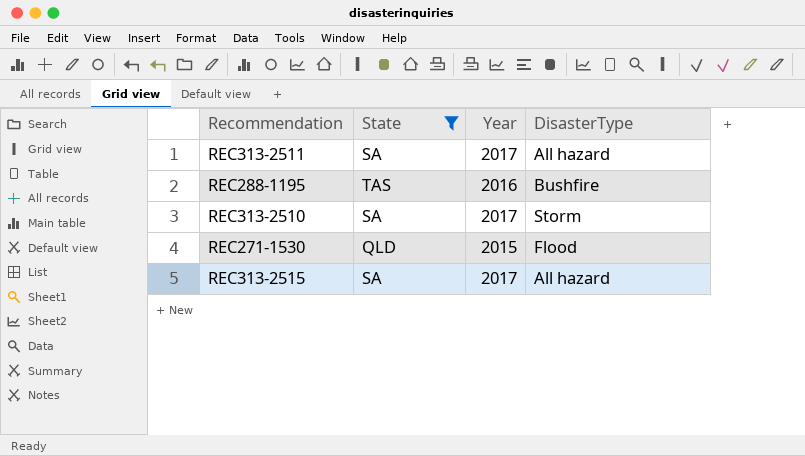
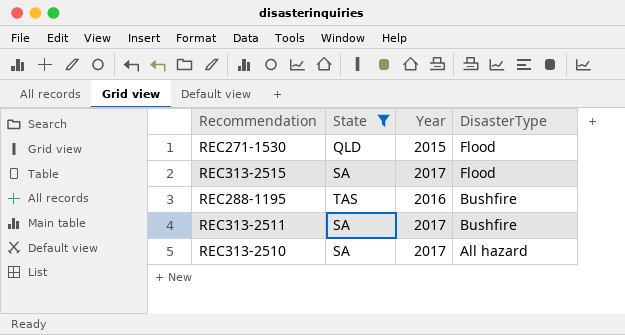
row order: none -> DisasterType descending
REC313-2515 | DisasterType: All hazard -> Flood
REC313-2511 | DisasterType: All hazard -> Bushfire
REC313-2510 | DisasterType: Storm -> All hazard

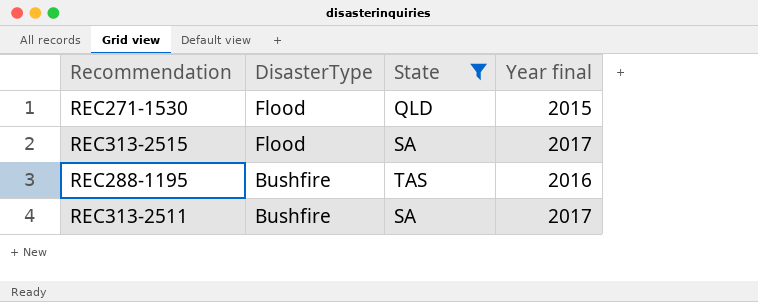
column DisasterType | position: 4 -> 2
column name: Year -> Year final
row REC313-2510: SA | 2017 | All hazard -> none

